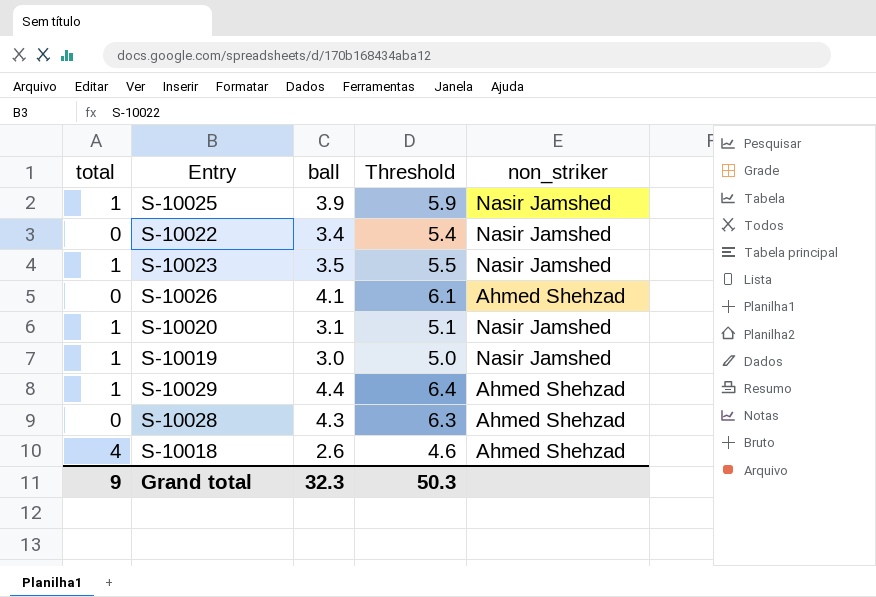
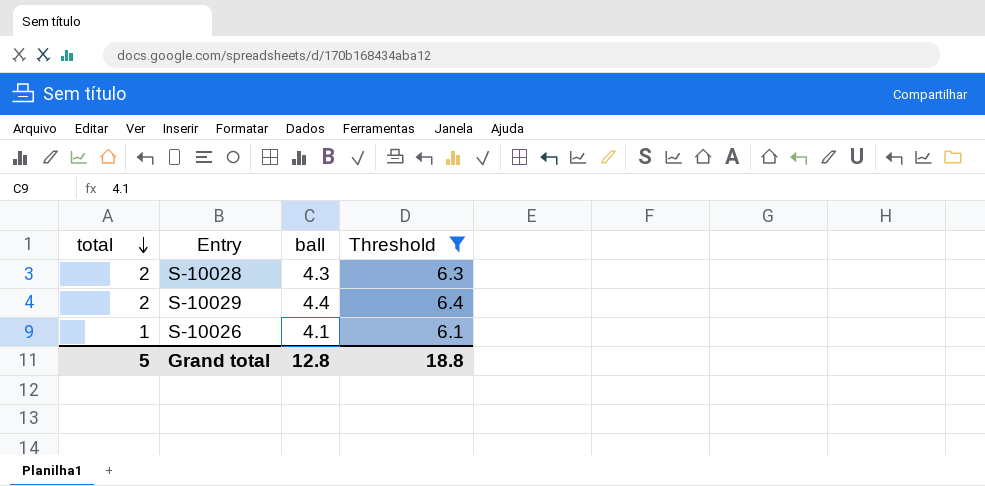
filter: none -> Threshold >= 6.1
row order: none -> total descending
column non_striker | position: 5 -> none
S-10028 | total: 0 -> 2
S-10029 | total: 1 -> 2
S-10026 | total: 0 -> 1
Grand total | total: 9 -> 5
Grand total | ball: 32.3 -> 12.8
Grand total | Threshold: 50.3 -> 18.8

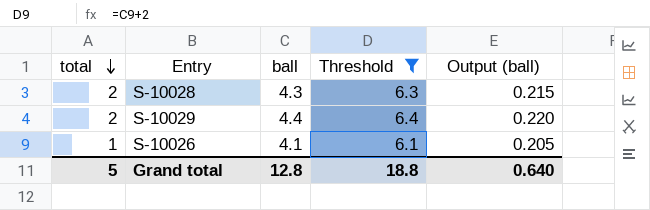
column Output (ball) | formula: none -> [ball] * 0.05

